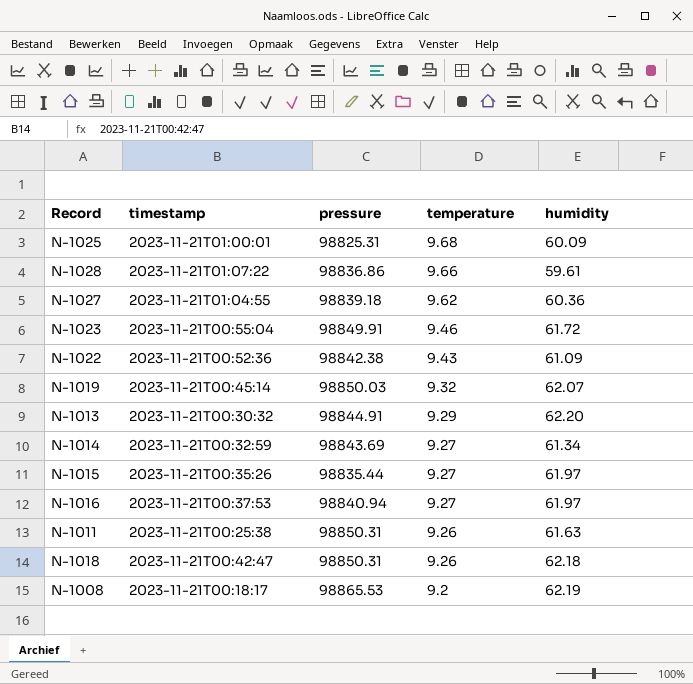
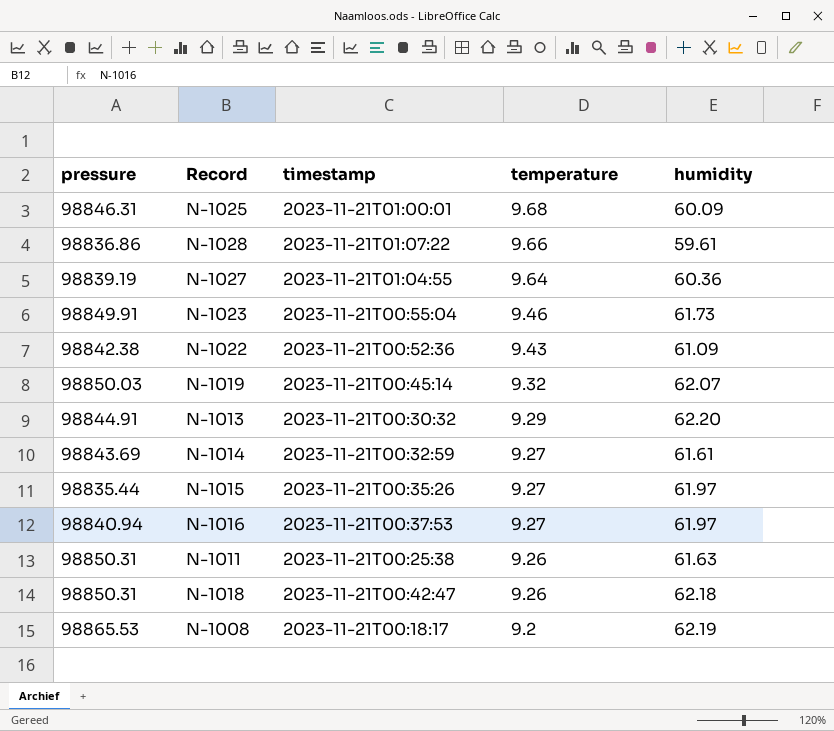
column pressure | position: 3 -> 1
N-1025 | pressure: 98825.31 -> 98846.31
N-1027 | pressure: 98839.18 -> 98839.19
N-1027 | temperature: 9.62 -> 9.64
N-1023 | humidity: 61.72 -> 61.73
N-1014 | humidity: 61.34 -> 61.61

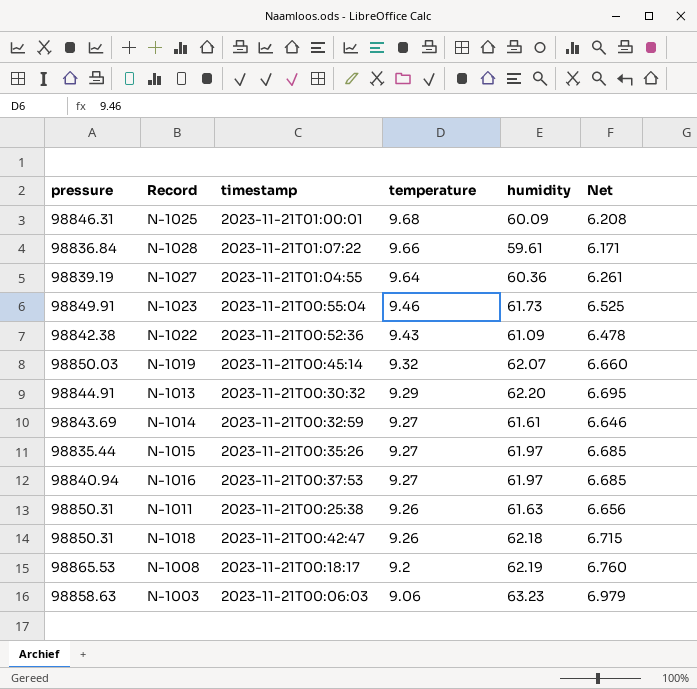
column Net | formula: none -> [humidity] / [temperature]
N-1028 | pressure: 98836.86 -> 98836.84
row N-1003: none -> 98858.63 | 2023-11-21T00:06:03 | 9.06 | 63.23 | 6.979

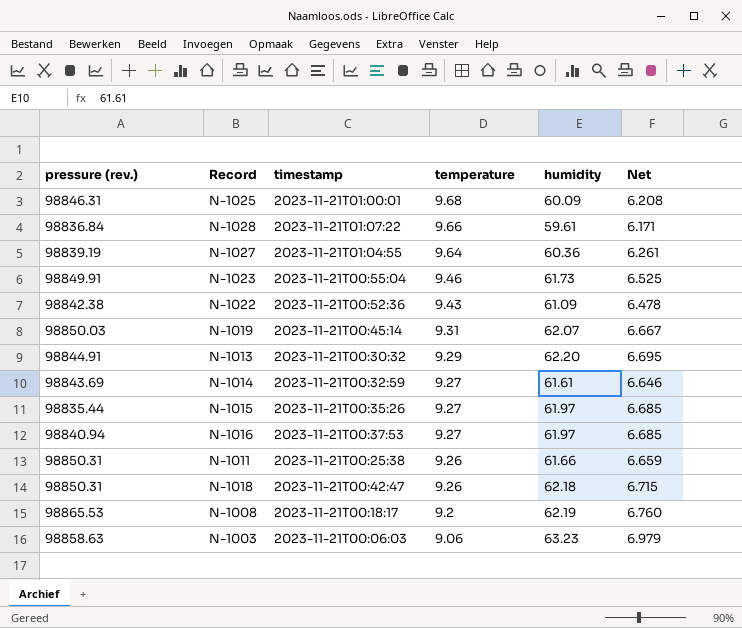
column name: pressure -> pressure (rev.)
N-1019 | temperature: 9.32 -> 9.31
N-1019 | Net: 6.660 -> 6.667
N-1011 | humidity: 61.63 -> 61.66
N-1011 | Net: 6.656 -> 6.659

